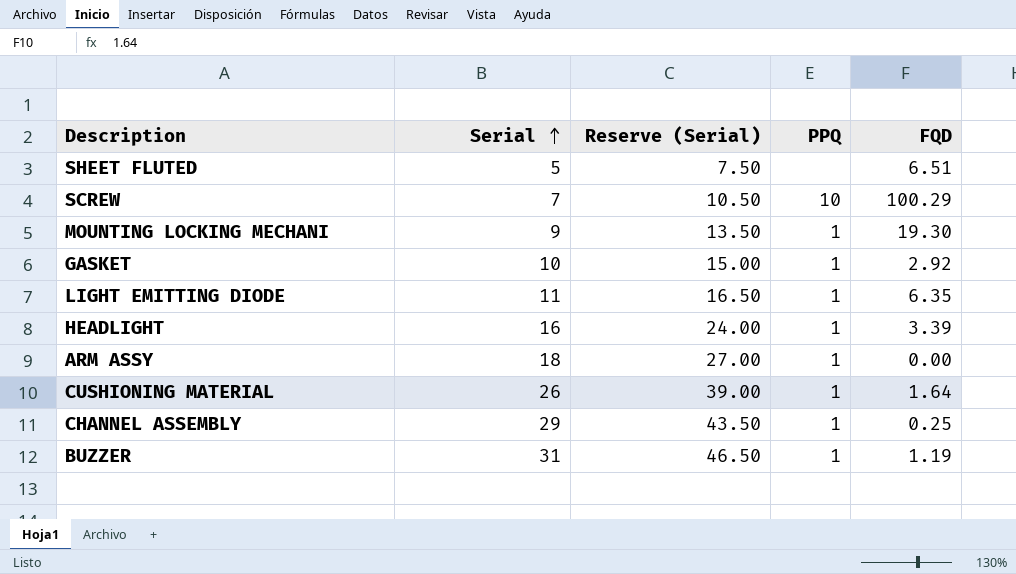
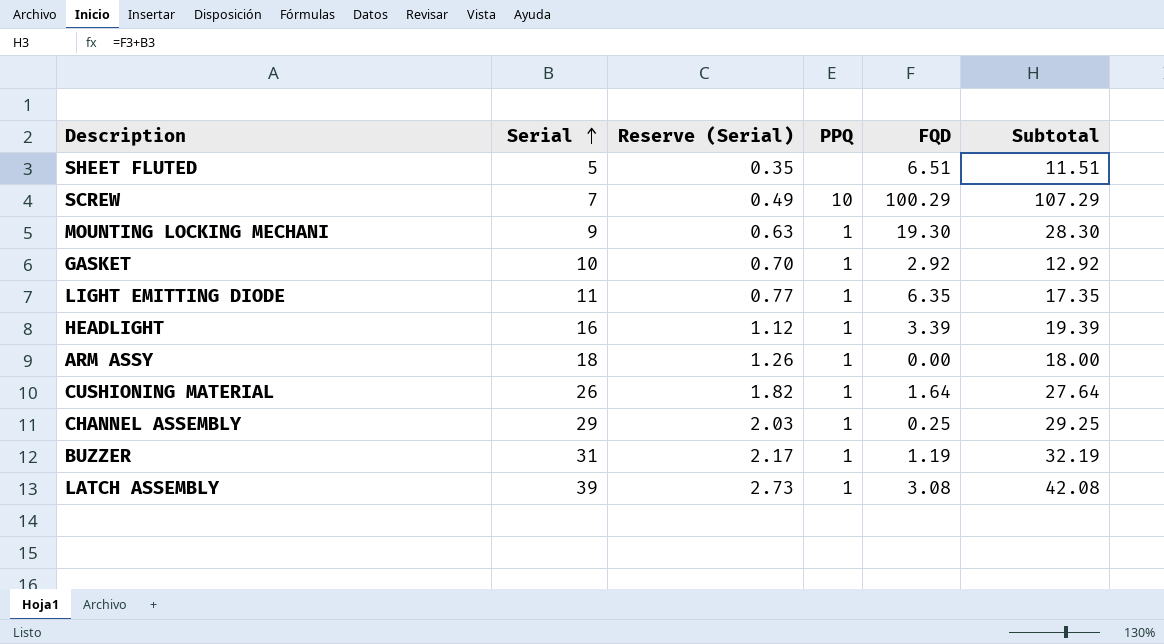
column Reserve (Serial) | formula: [Serial] * 1.5 -> [Serial] * 0.07
column Subtotal | formula: none -> [Serial] + [FQD]
row LATCH ASSEMBLY: none -> 39 | 2.73 | 1 | 3.08 | 42.08

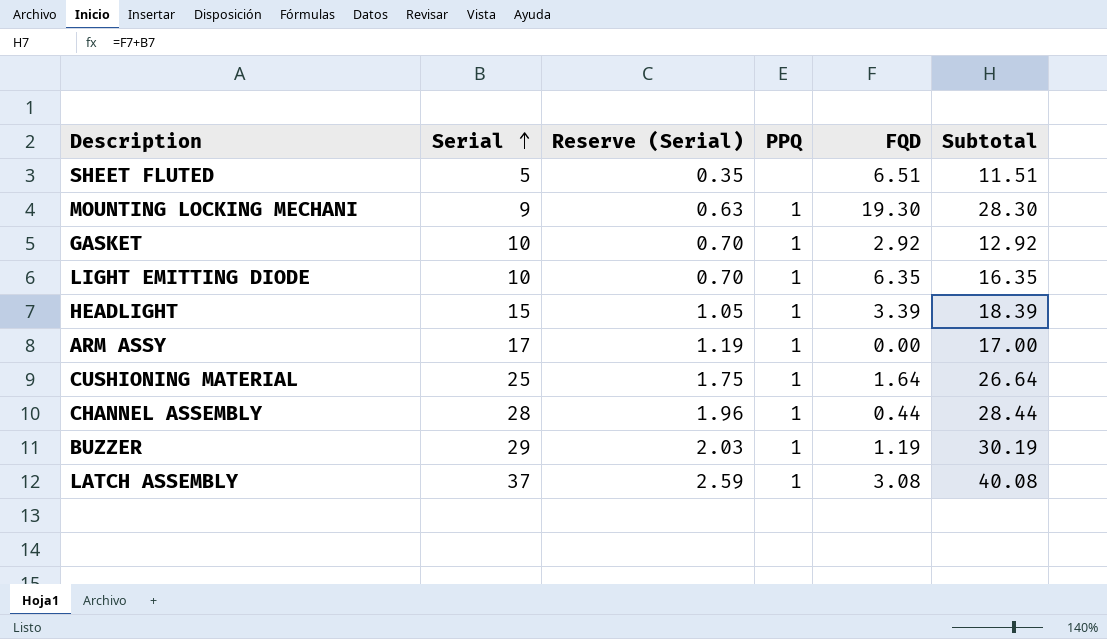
row SCREW: 7 | 0.49 | 10 | 100.29 | 107.29 -> none
LIGHT EMITTING DIODE | Serial: 11 -> 10
LIGHT EMITTING DIODE | Reserve (Serial): 0.77 -> 0.70
LIGHT EMITTING DIODE | Subtotal: 17.35 -> 16.35
HEADLIGHT | Serial: 16 -> 15
HEADLIGHT | Reserve (Serial): 1.12 -> 1.05
HEADLIGHT | Subtotal: 19.39 -> 18.39
ARM ASSY | Serial: 18 -> 17
ARM ASSY | Reserve (Serial): 1.26 -> 1.19
ARM ASSY | Subtotal: 18.00 -> 17.00
CUSHIONING MATERIAL | Serial: 26 -> 25
CUSHIONING MATERIAL | Reserve (Serial): 1.82 -> 1.75
CUSHIONING MATERIAL | Subtotal: 27.64 -> 26.64
CHANNEL ASSEMBLY | Serial: 29 -> 28
CHANNEL ASSEMBLY | Reserve (Serial): 2.03 -> 1.96
CHANNEL ASSEMBLY | FQD: 0.25 -> 0.44
CHANNEL ASSEMBLY | Subtotal: 29.25 -> 28.44
BUZZER | Serial: 31 -> 29
BUZZER | Reserve (Serial): 2.17 -> 2.03
BUZZER | Subtotal: 32.19 -> 30.19
LATCH ASSEMBLY | Serial: 39 -> 37
LATCH ASSEMBLY | Reserve (Serial): 2.73 -> 2.59
LATCH ASSEMBLY | Subtotal: 42.08 -> 40.08

